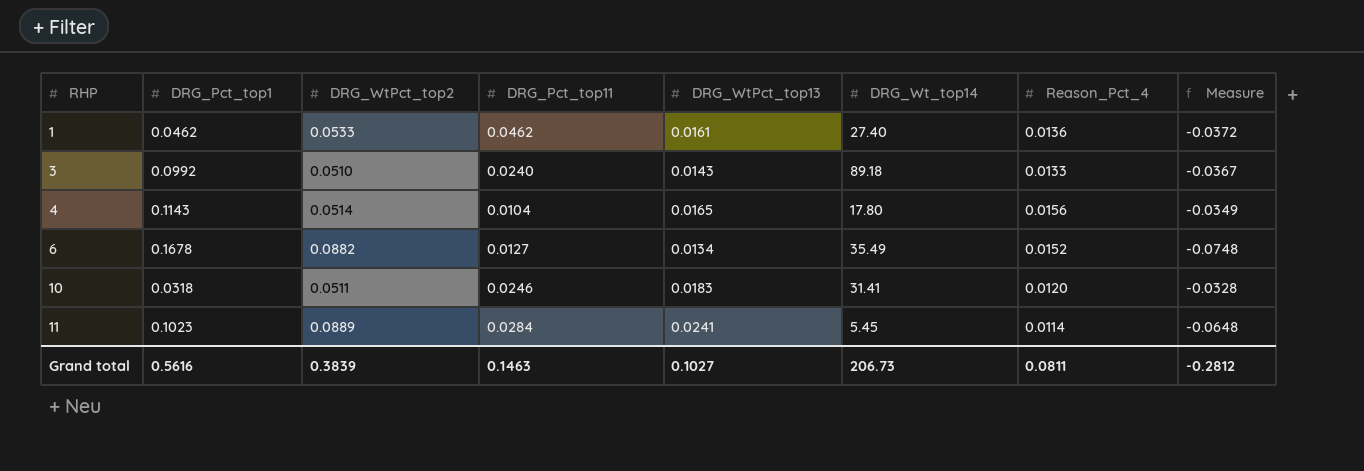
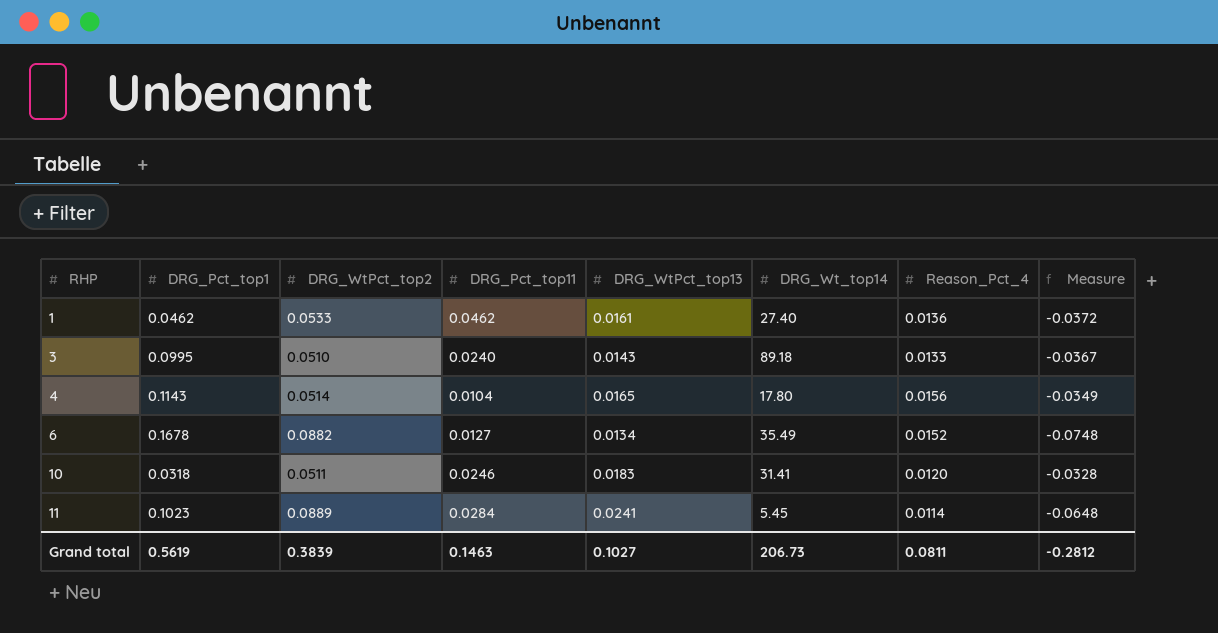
3 | DRG_Pct_top1: 0.0992 -> 0.0995
Grand total | DRG_Pct_top1: 0.5616 -> 0.5619

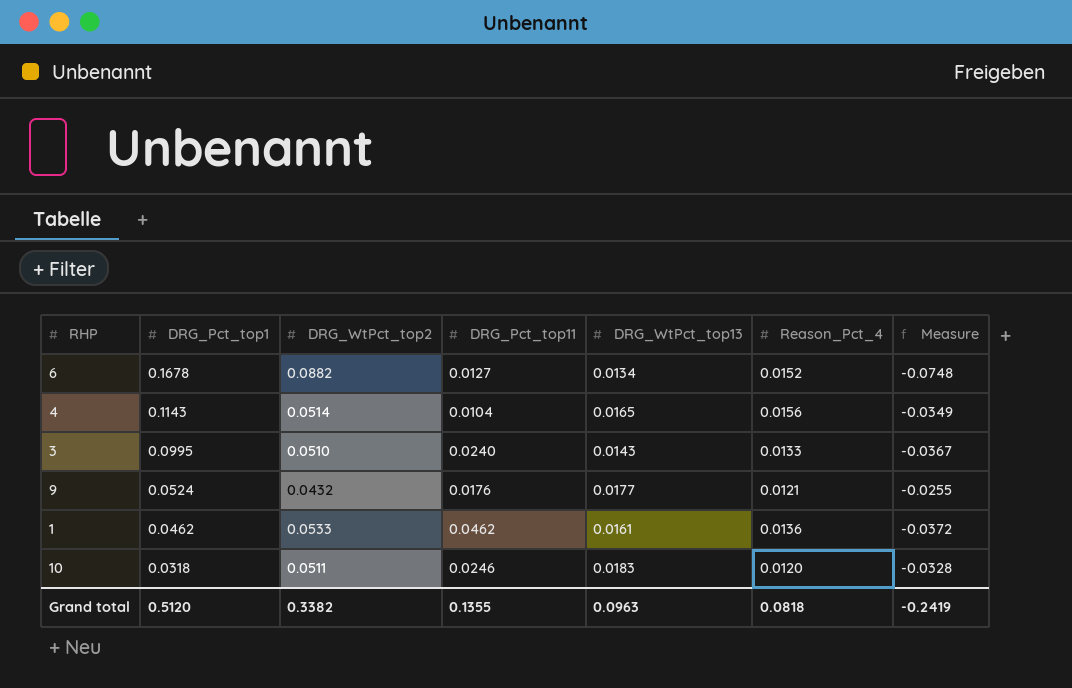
row order: RHP ascending -> DRG_Pct_top1 descending
column DRG_Wt_top14 | position: 6 -> none
row 11: 0.1023 | 0.0889 | 0.0284 | 0.0241 | 5.45 | 0.0114 | -0.0648 -> none
row 9: none -> 0.0524 | 0.0432 | 0.0176 | 0.0177 | 0.0121 | -0.0255
Grand total | DRG_Pct_top1: 0.5619 -> 0.5120
Grand total | DRG_WtPct_top2: 0.3839 -> 0.3382
Grand total | DRG_Pct_top11: 0.1463 -> 0.1355
Grand total | DRG_WtPct_top13: 0.1027 -> 0.0963
Grand total | Reason_Pct_4: 0.0811 -> 0.0818
Grand total | Measure: -0.2812 -> -0.2419

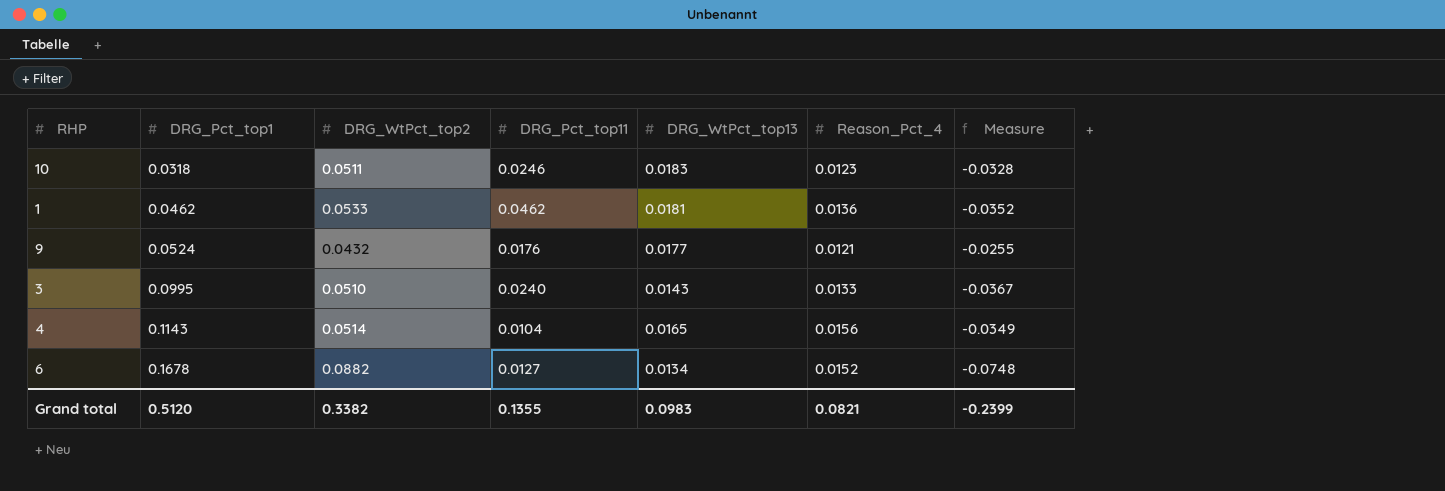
row order: DRG_Pct_top1 descending -> DRG_Pct_top1 ascending
10 | Reason_Pct_4: 0.0120 -> 0.0123
1 | DRG_WtPct_top13: 0.0161 -> 0.0181
1 | Measure: -0.0372 -> -0.0352
Grand total | DRG_WtPct_top13: 0.0963 -> 0.0983
Grand total | Reason_Pct_4: 0.0818 -> 0.0821
Grand total | Measure: -0.2419 -> -0.2399

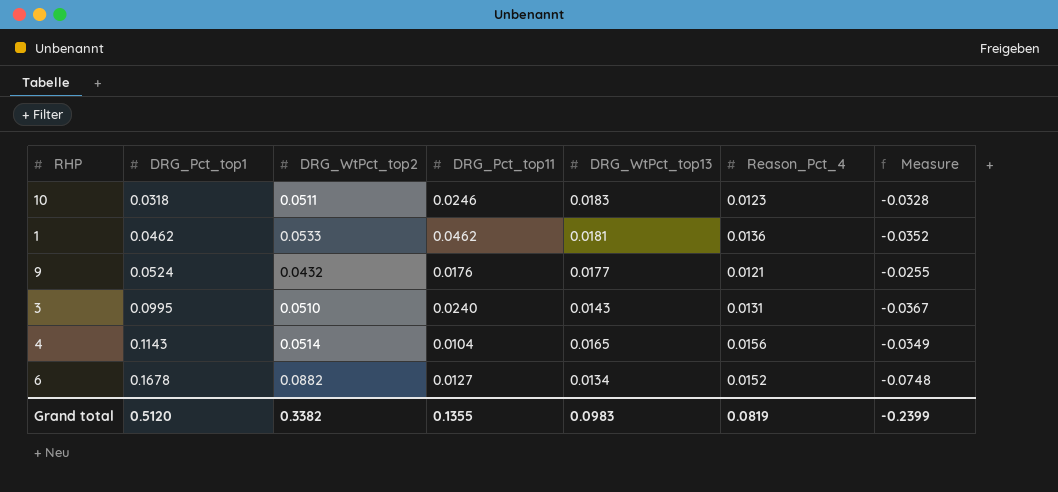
3 | Reason_Pct_4: 0.0133 -> 0.0131
Grand total | Reason_Pct_4: 0.0821 -> 0.0819

